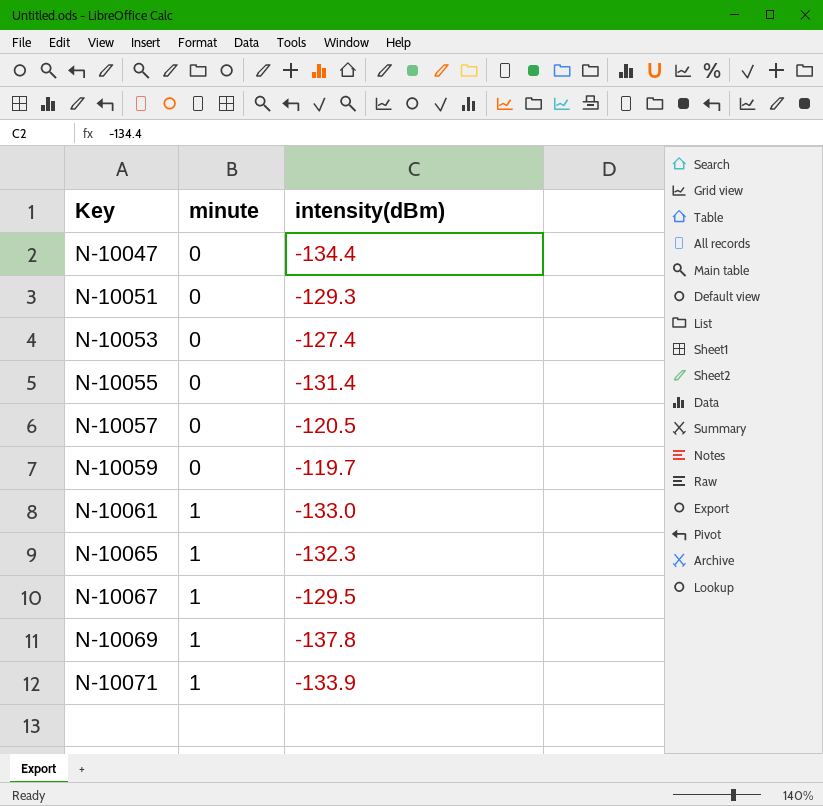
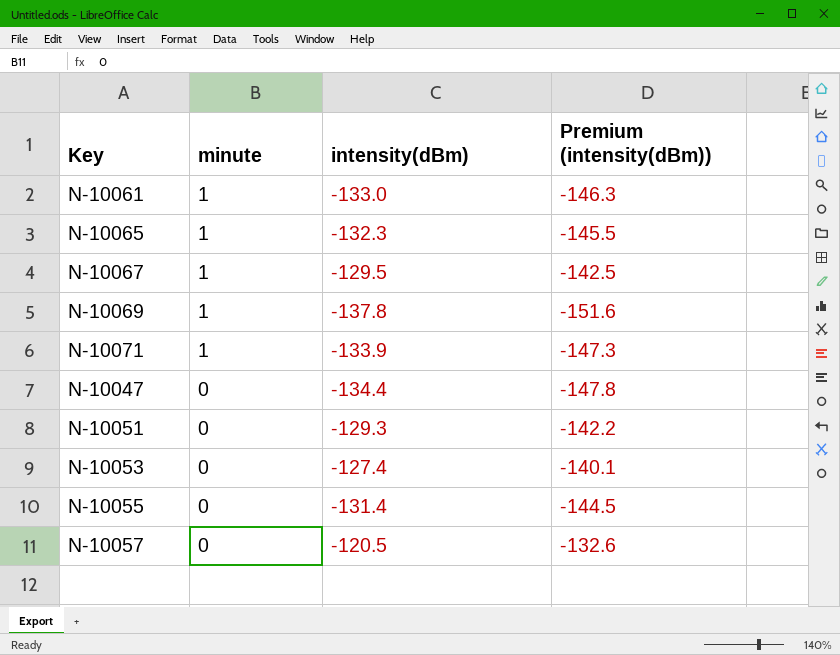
row order: Key ascending -> minute descending
column Premium (intensity(dBm)) | formula: none -> [intensity(dBm)] * 1.1
row N-10059: 0 | -119.7 -> none

